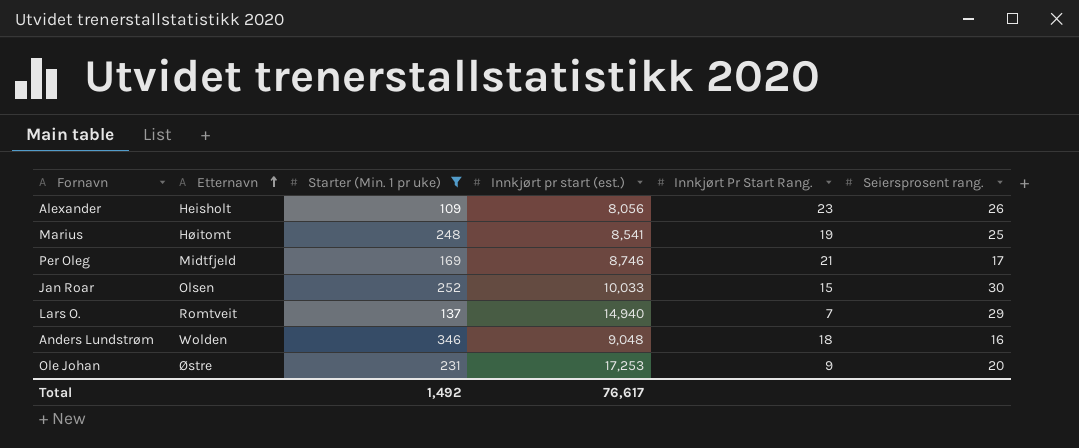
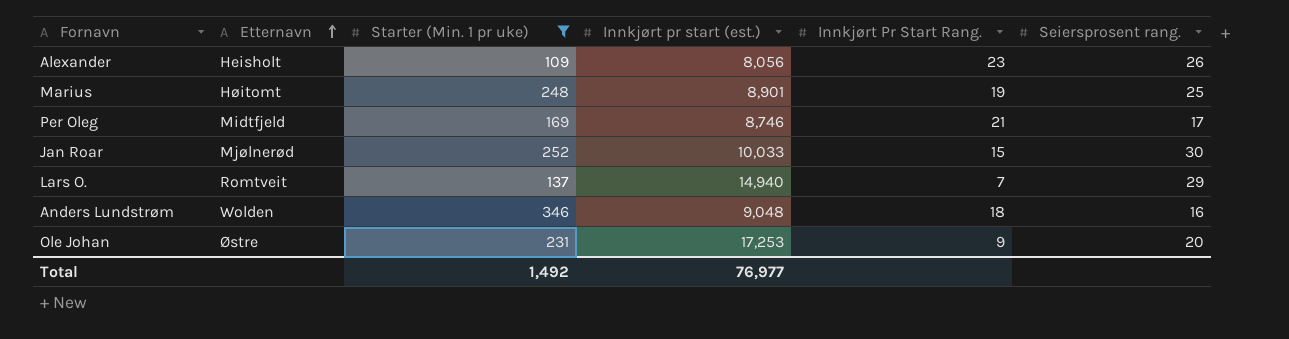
Marius | Innkjørt pr start (est.): 8,541 -> 8,901
Jan Roar | Etternavn: Olsen -> Mjølnerød
Total | Innkjørt pr start (est.): 76,617 -> 76,977

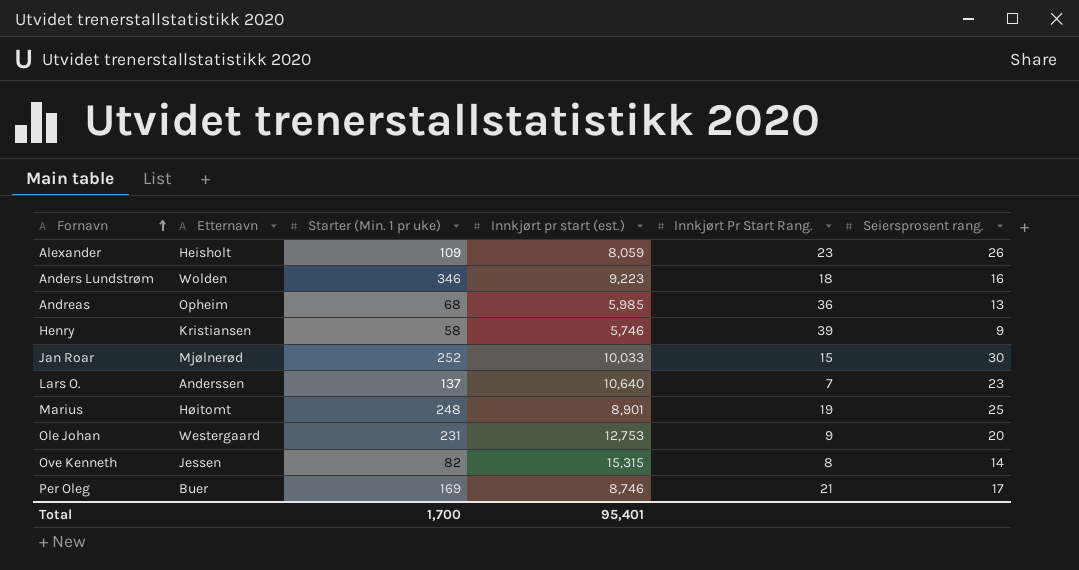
filter: Starter (Min. 1 pr uke) >= 109 -> none
row order: Etternavn ascending -> Fornavn ascending
Alexander | Innkjørt pr start (est.): 8,056 -> 8,059
Anders Lundstrøm | Innkjørt pr start (est.): 9,048 -> 9,223
Lars O. | Etternavn: Romtveit -> Anderssen
Lars O. | Innkjørt pr start (est.): 14,940 -> 10,640
Lars O. | Seiersprosent rang.: 29 -> 23
Ole Johan | Etternavn: Østre -> Westergaard
Ole Johan | Innkjørt pr start (est.): 17,253 -> 12,753
Per Oleg | Etternavn: Midtfjeld -> Buer
Total | Starter (Min. 1 pr uke): 1,492 -> 1,700
Total | Innkjørt pr start (est.): 76,977 -> 95,401

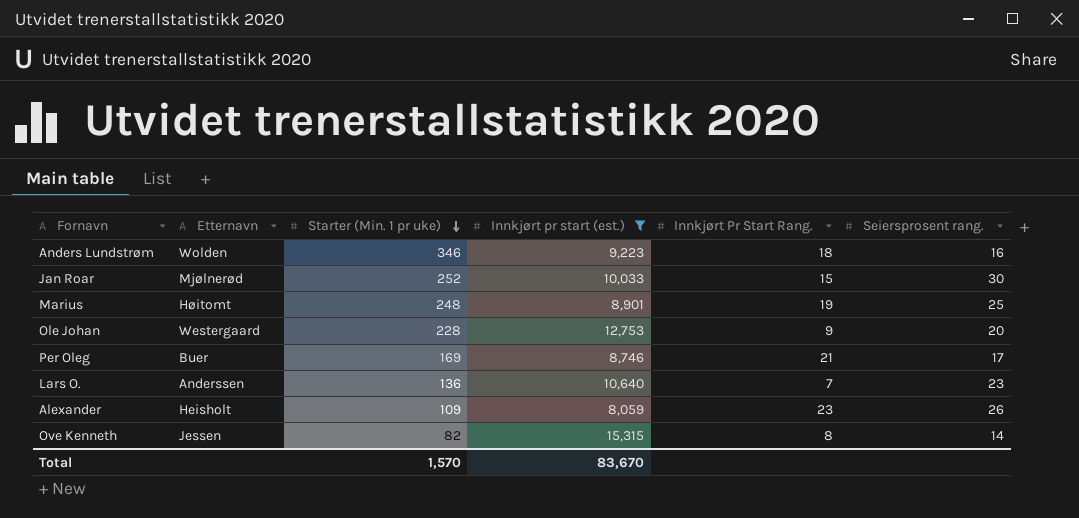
filter: none -> Innkjørt pr start (est.) >= 8,059
row order: Fornavn ascending -> Starter (Min. 1 pr uke) descending
Ole Johan | Starter (Min. 1 pr uke): 231 -> 228
Lars O. | Starter (Min. 1 pr uke): 137 -> 136
Total | Starter (Min. 1 pr uke): 1,700 -> 1,570
Total | Innkjørt pr start (est.): 95,401 -> 83,670

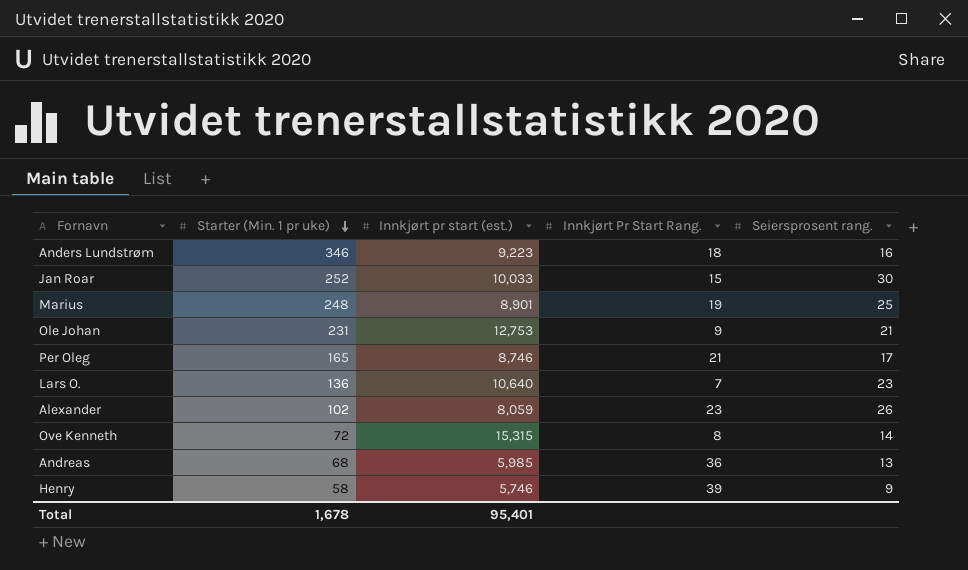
filter: Innkjørt pr start (est.) >= 8,059 -> none
column Etternavn | position: 2 -> none
Ole Johan | Starter (Min. 1 pr uke): 228 -> 231
Ole Johan | Seiersprosent rang.: 20 -> 21
Per Oleg | Starter (Min. 1 pr uke): 169 -> 165
Alexander | Starter (Min. 1 pr uke): 109 -> 102
Ove Kenneth | Starter (Min. 1 pr uke): 82 -> 72
Total | Starter (Min. 1 pr uke): 1,570 -> 1,678
Total | Innkjørt pr start (est.): 83,670 -> 95,401

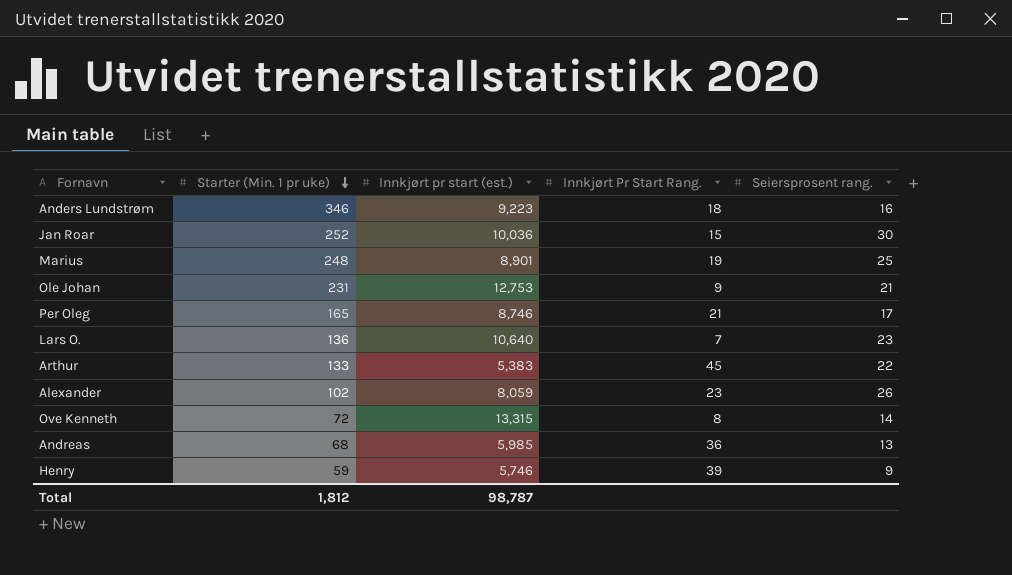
Jan Roar | Innkjørt pr start (est.): 10,033 -> 10,036
row Arthur: none -> 133 | 5,383 | 45 | 22
Ove Kenneth | Innkjørt pr start (est.): 15,315 -> 13,315
Henry | Starter (Min. 1 pr uke): 58 -> 59
Total | Starter (Min. 1 pr uke): 1,678 -> 1,812
Total | Innkjørt pr start (est.): 95,401 -> 98,787

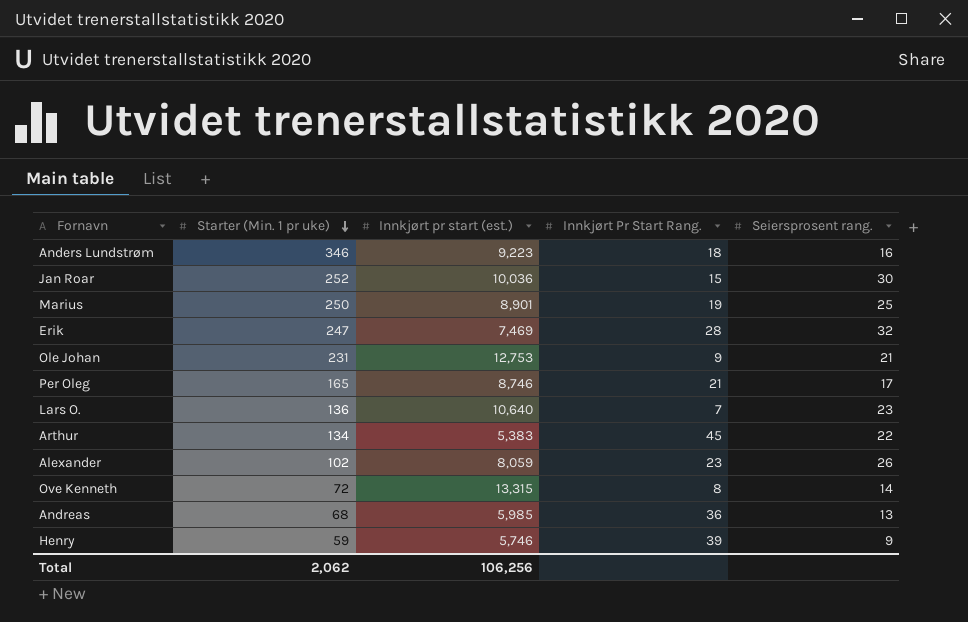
Marius | Starter (Min. 1 pr uke): 248 -> 250
row Erik: none -> 247 | 7,469 | 28 | 32
Arthur | Starter (Min. 1 pr uke): 133 -> 134
Total | Starter (Min. 1 pr uke): 1,812 -> 2,062
Total | Innkjørt pr start (est.): 98,787 -> 106,256

